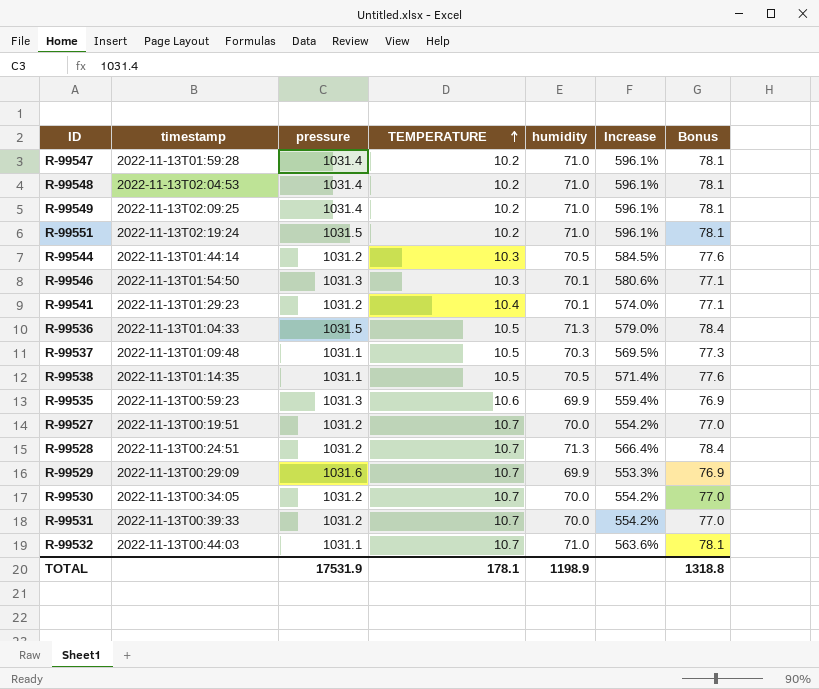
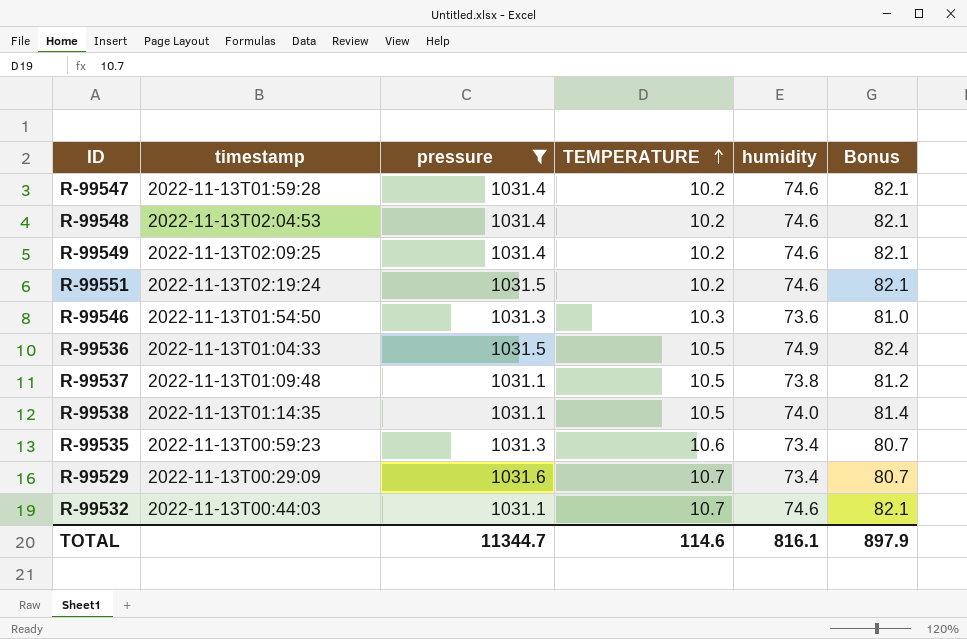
filter: none -> pressure != 1031.2
column Increase | formula: ([humidity] - [TEMPERATURE]) / [TEMPERATURE] -> none
R-99547 | humidity: 71.0 -> 74.6
R-99547 | Bonus: 78.1 -> 82.1
R-99548 | humidity: 71.0 -> 74.6
R-99548 | Bonus: 78.1 -> 82.1
R-99549 | humidity: 71.0 -> 74.6
R-99549 | Bonus: 78.1 -> 82.1
R-99551 | humidity: 71.0 -> 74.6
R-99551 | Bonus: 78.1 -> 82.1
R-99546 | humidity: 70.1 -> 73.6
R-99546 | Bonus: 77.1 -> 81.0
R-99536 | humidity: 71.3 -> 74.9
R-99536 | Bonus: 78.4 -> 82.4
R-99537 | humidity: 70.3 -> 73.8
R-99537 | Bonus: 77.3 -> 81.2
R-99538 | humidity: 70.5 -> 74.0
R-99538 | Bonus: 77.6 -> 81.4
R-99535 | humidity: 69.9 -> 73.4
R-99535 | Bonus: 76.9 -> 80.7
R-99529 | humidity: 69.9 -> 73.4
R-99529 | Bonus: 76.9 -> 80.7
R-99532 | humidity: 71.0 -> 74.6
R-99532 | Bonus: 78.1 -> 82.1
TOTAL | pressure: 17531.9 -> 11344.7
TOTAL | TEMPERATURE: 178.1 -> 114.6
TOTAL | humidity: 1198.9 -> 816.1
TOTAL | Bonus: 1318.8 -> 897.9

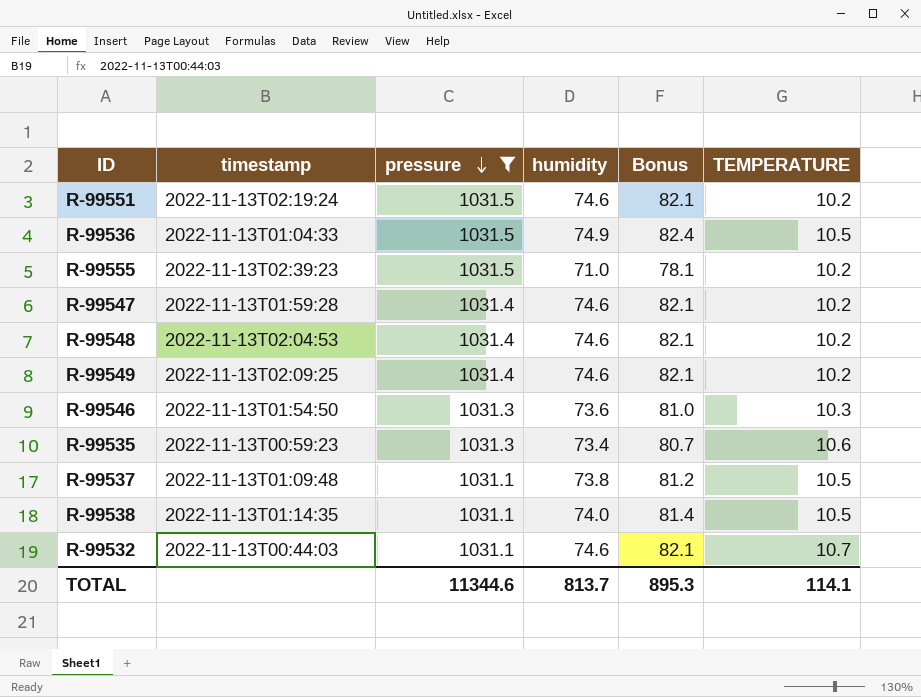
row order: TEMPERATURE ascending -> pressure descending
column TEMPERATURE | position: 4 -> 6
row R-99529: 2022-11-13T00:29:09 | 1031.6 | 10.7 | 73.4 | 80.7 -> none
row R-99555: none -> 2022-11-13T02:39:23 | 1031.5 | 71.0 | 78.1 | 10.2
TOTAL | pressure: 11344.7 -> 11344.6
TOTAL | humidity: 816.1 -> 813.7
TOTAL | Bonus: 897.9 -> 895.3
TOTAL | TEMPERATURE: 114.6 -> 114.1

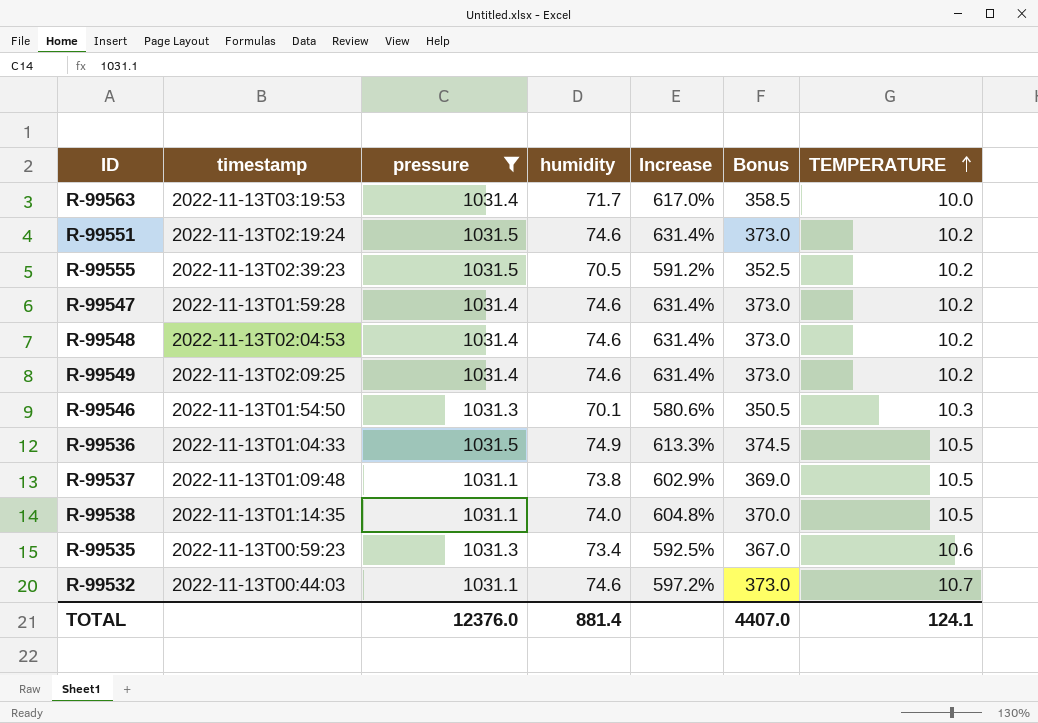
row order: pressure descending -> TEMPERATURE ascending
column Increase | formula: none -> ([humidity] - [TEMPERATURE]) / [TEMPERATURE]
column Bonus | formula: [humidity] * 1.1 -> [humidity] * 5
row R-99563: none -> 2022-11-13T03:19:53 | 1031.4 | 71.7 | 617.0% | 358.5 | 10.0
R-99555 | humidity: 71.0 -> 70.5
R-99546 | humidity: 73.6 -> 70.1
TOTAL | pressure: 11344.6 -> 12376.0
TOTAL | humidity: 813.7 -> 881.4
TOTAL | Bonus: 895.3 -> 4407.0
TOTAL | TEMPERATURE: 114.1 -> 124.1

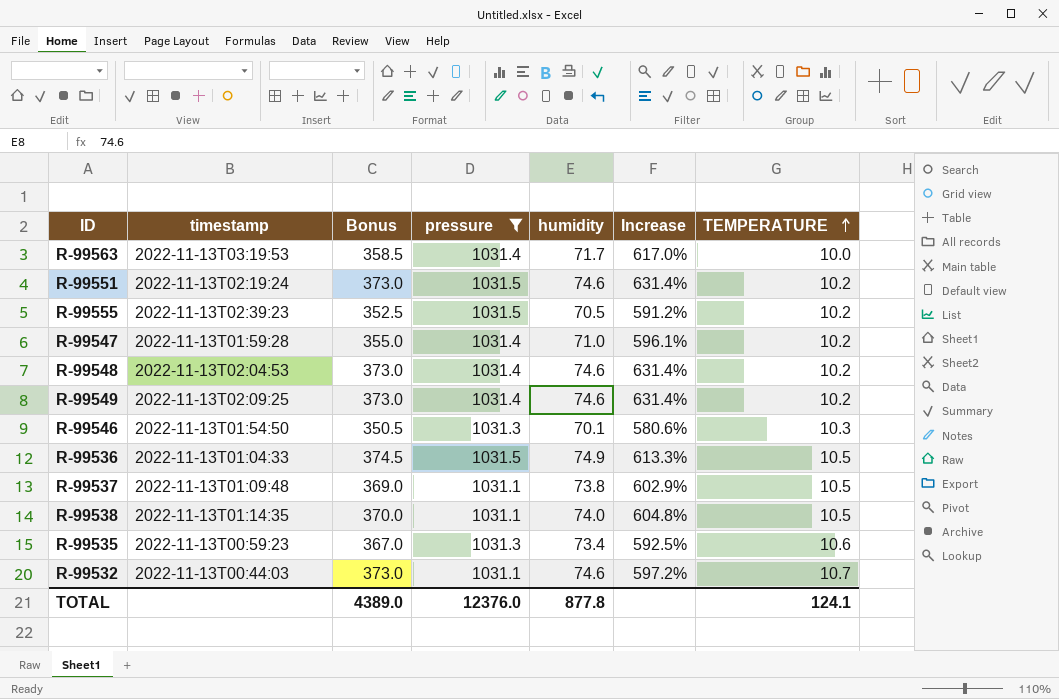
column Bonus | position: 6 -> 3
R-99547 | Bonus: 373.0 -> 355.0
R-99547 | humidity: 74.6 -> 71.0
R-99547 | Increase: 631.4% -> 596.1%
TOTAL | Bonus: 4407.0 -> 4389.0
TOTAL | humidity: 881.4 -> 877.8

